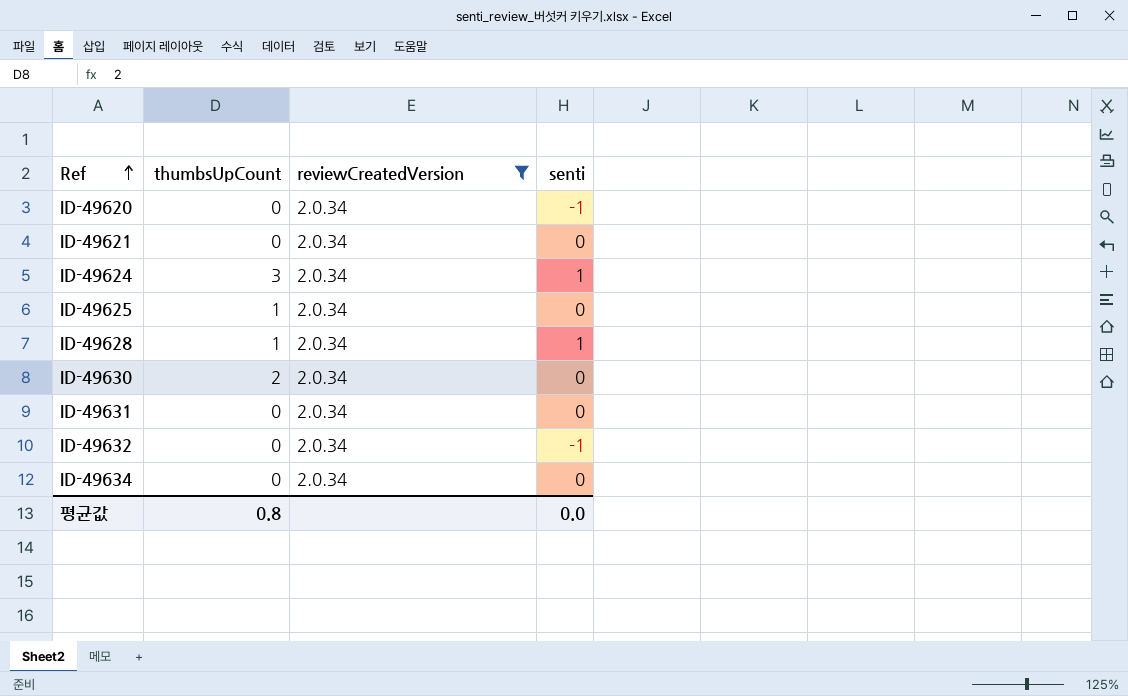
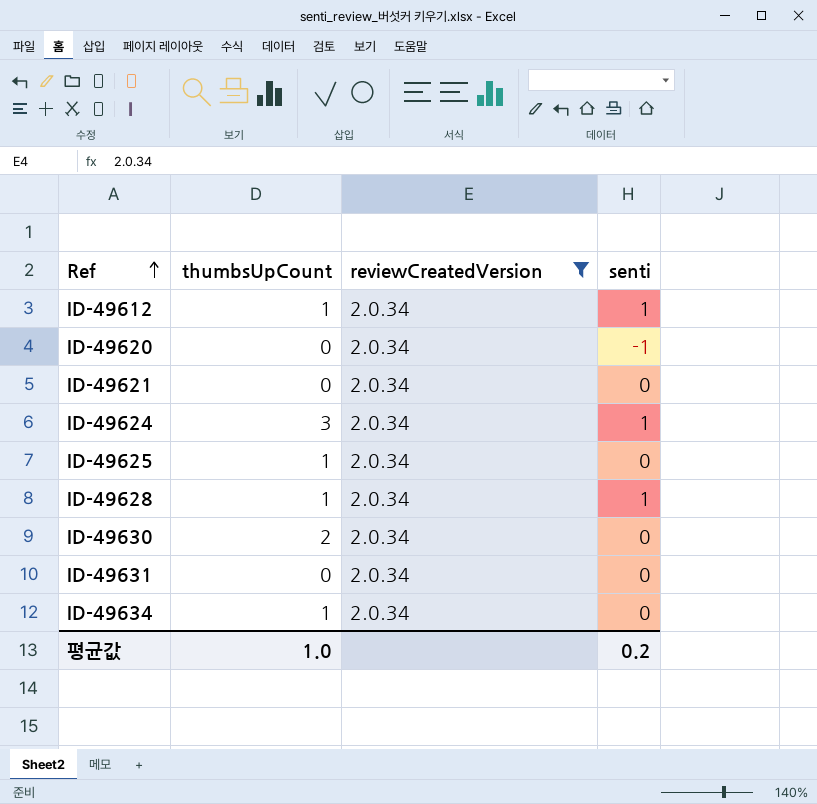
row ID-49632: 0 | 2.0.34 | -1 -> none
row ID-49612: none -> 1 | 2.0.34 | 1
ID-49634 | thumbsUpCount: 0 -> 1
평균값 | thumbsUpCount: 0.8 -> 1.0
평균값 | senti: 0.0 -> 0.2

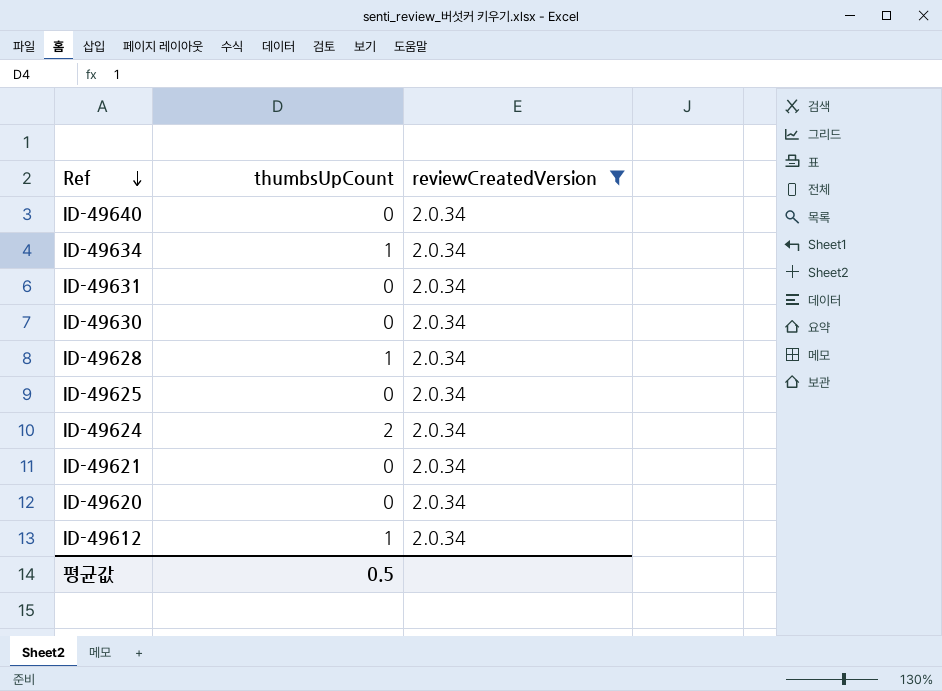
row order: Ref ascending -> Ref descending
column senti | position: 4 -> none
row ID-49640: none -> 0 | 2.0.34
ID-49630 | thumbsUpCount: 2 -> 0
ID-49625 | thumbsUpCount: 1 -> 0
ID-49624 | thumbsUpCount: 3 -> 2
평균값 | thumbsUpCount: 1.0 -> 0.5

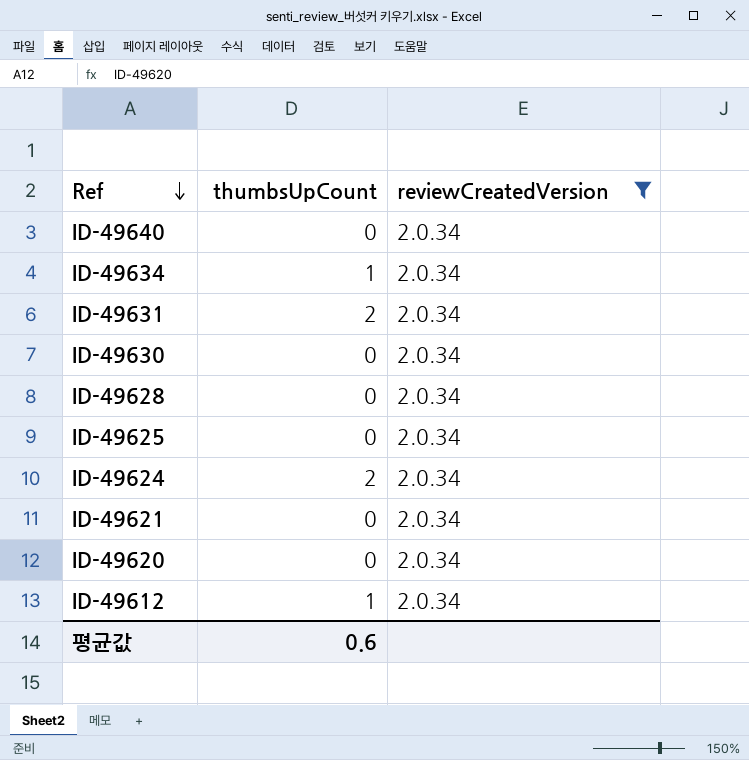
ID-49631 | thumbsUpCount: 0 -> 2
ID-49628 | thumbsUpCount: 1 -> 0
평균값 | thumbsUpCount: 0.5 -> 0.6

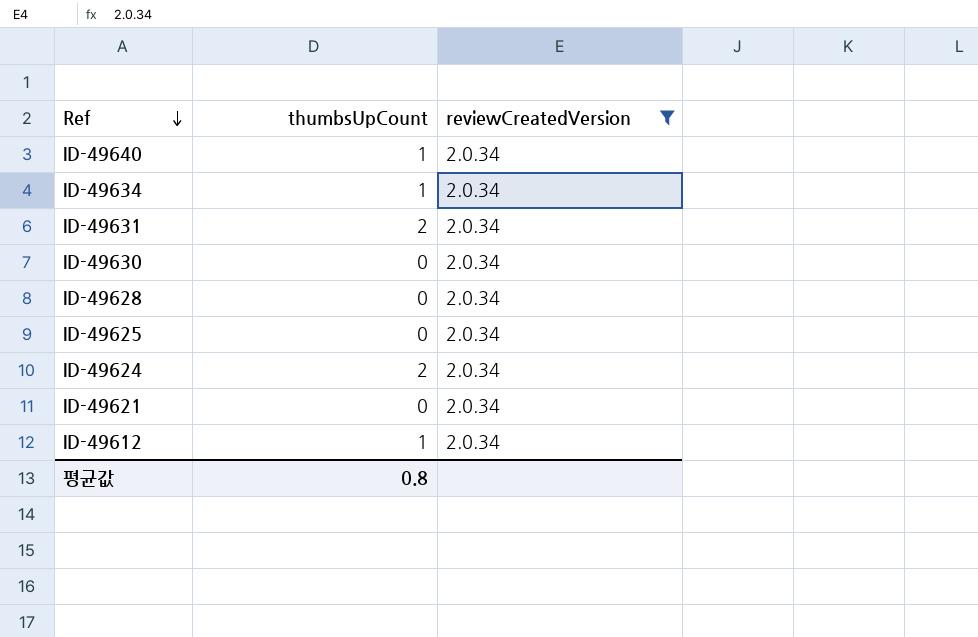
row ID-49620: 0 | 2.0.34 -> none
ID-49640 | thumbsUpCount: 0 -> 1
평균값 | thumbsUpCount: 0.6 -> 0.8

